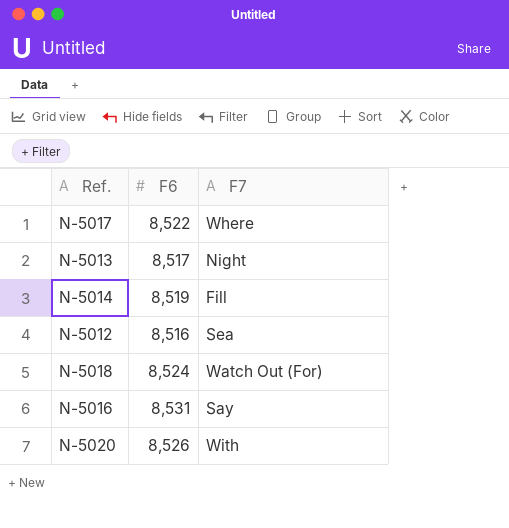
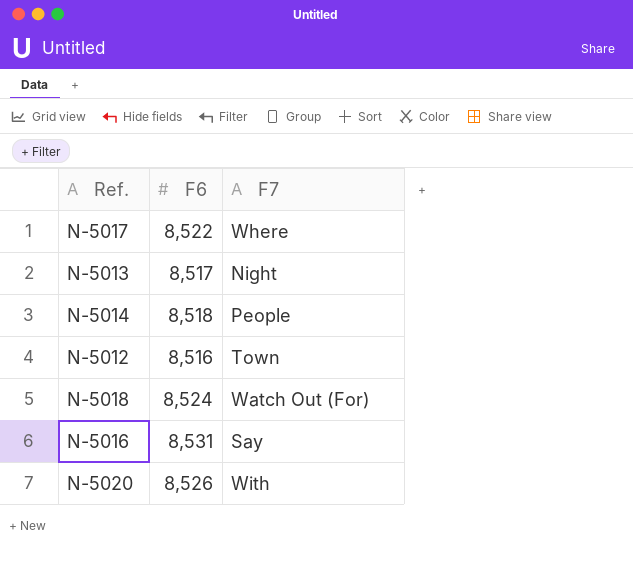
N-5014 | F6: 8,519 -> 8,518
N-5014 | F7: Fill -> People
N-5012 | F7: Sea -> Town

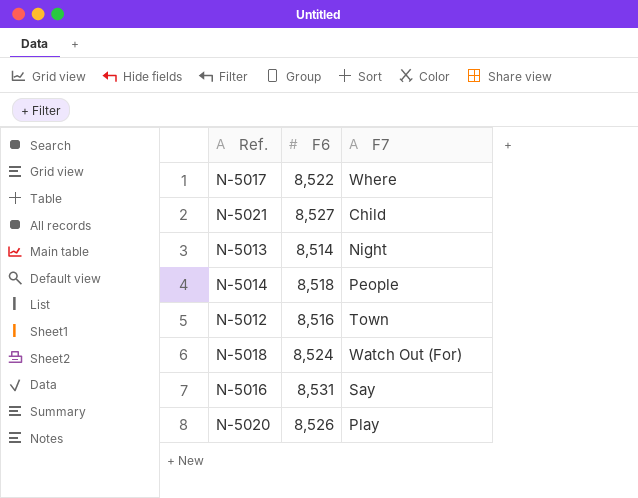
row N-5021: none -> 8,527 | Child
N-5013 | F6: 8,517 -> 8,514
N-5020 | F7: With -> Play

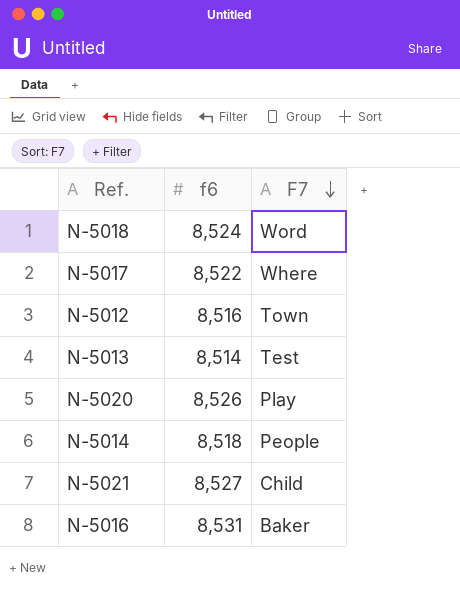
row order: none -> F7 descending
column name: F6 -> f6
N-5018 | F7: Watch Out (For) -> Word
N-5013 | F7: Night -> Test
N-5016 | F7: Say -> Baker

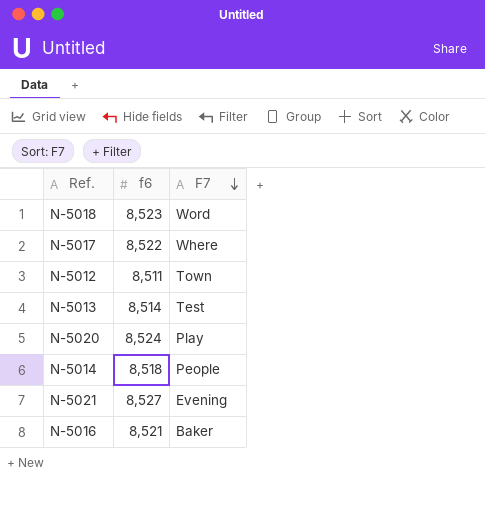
N-5018 | f6: 8,524 -> 8,523
N-5012 | f6: 8,516 -> 8,511
N-5020 | f6: 8,526 -> 8,524
N-5021 | F7: Child -> Evening
N-5016 | f6: 8,531 -> 8,521

